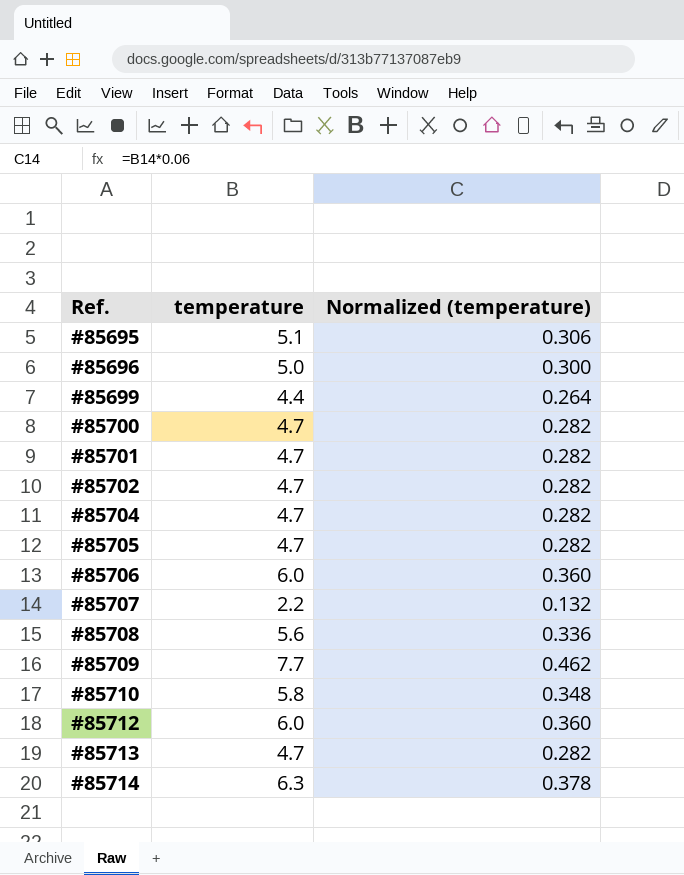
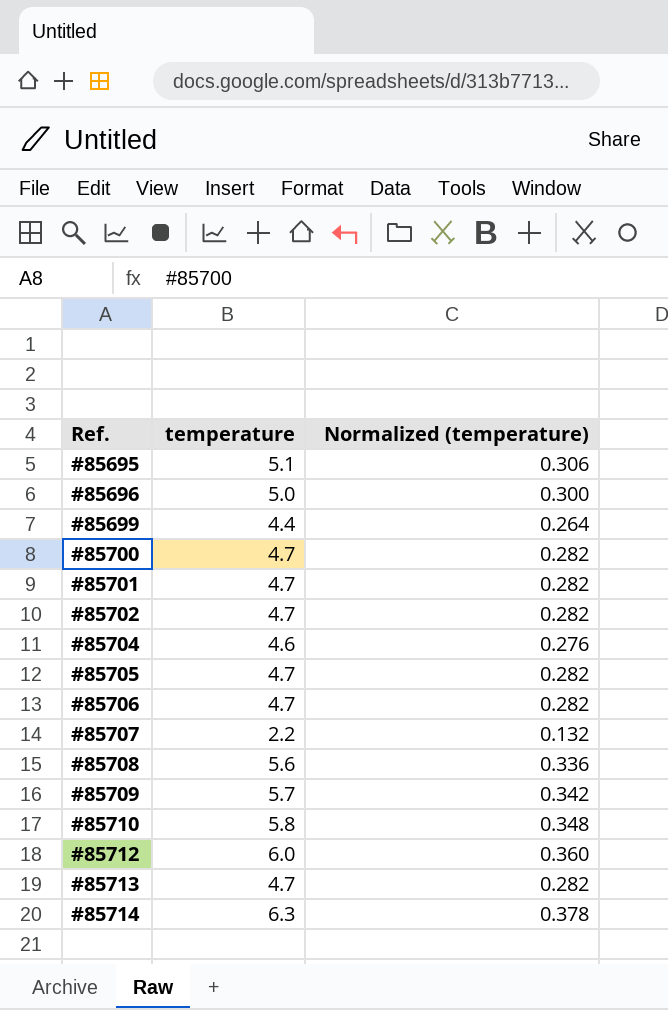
#85704 | temperature: 4.7 -> 4.6
#85704 | Normalized (temperature): 0.282 -> 0.276
#85706 | temperature: 6.0 -> 4.7
#85706 | Normalized (temperature): 0.360 -> 0.282
#85709 | temperature: 7.7 -> 5.7
#85709 | Normalized (temperature): 0.462 -> 0.342

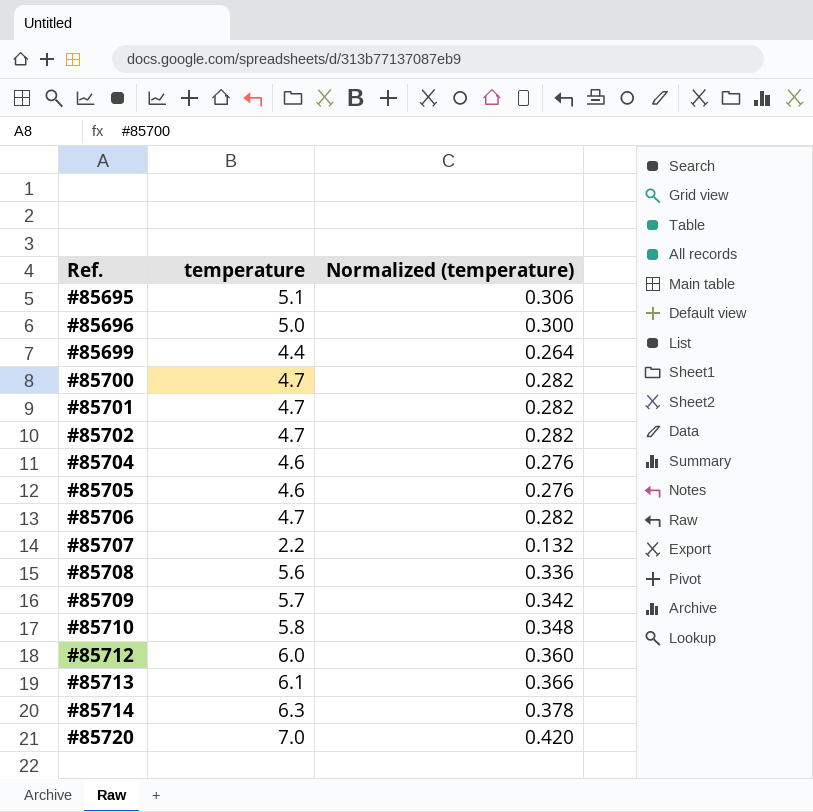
#85705 | temperature: 4.7 -> 4.6
#85705 | Normalized (temperature): 0.282 -> 0.276
#85713 | temperature: 4.7 -> 6.1
#85713 | Normalized (temperature): 0.282 -> 0.366
row #85720: none -> 7.0 | 0.420

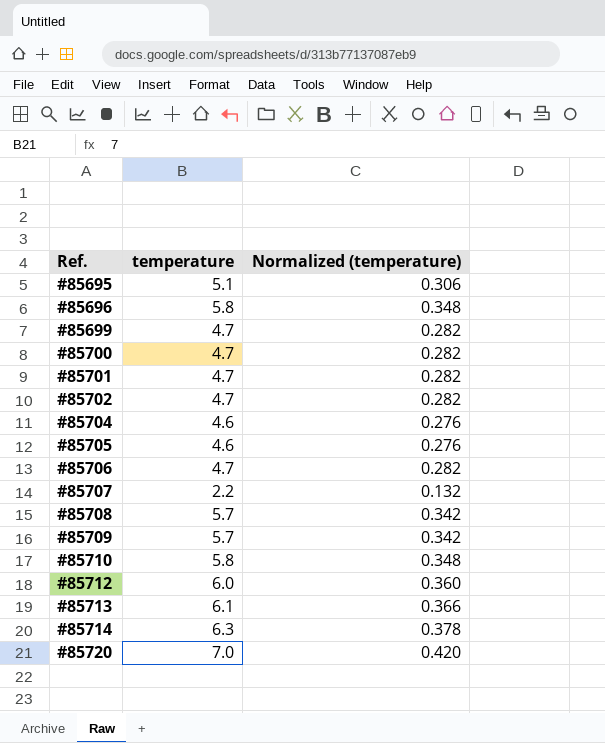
#85696 | temperature: 5.0 -> 5.8
#85696 | Normalized (temperature): 0.300 -> 0.348
#85699 | temperature: 4.4 -> 4.7
#85699 | Normalized (temperature): 0.264 -> 0.282
#85708 | temperature: 5.6 -> 5.7
#85708 | Normalized (temperature): 0.336 -> 0.342

